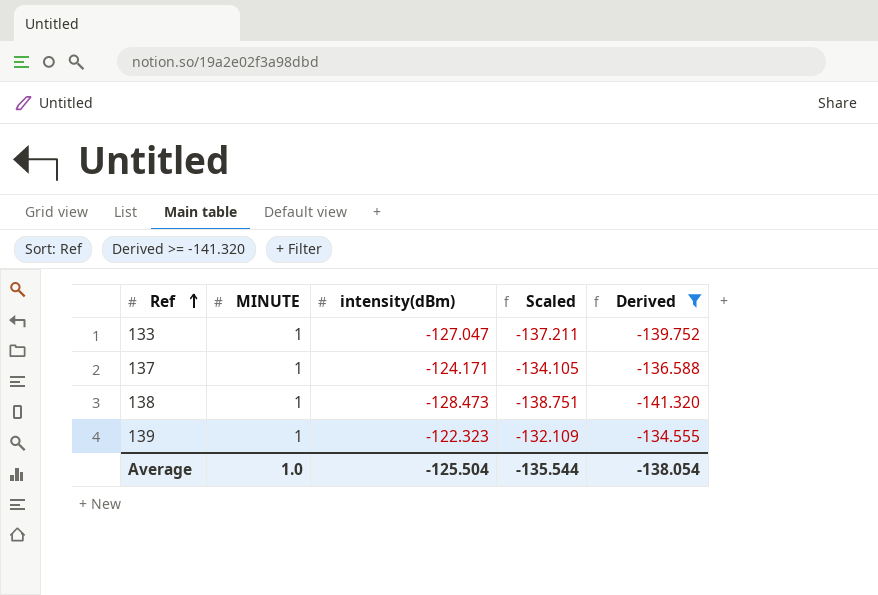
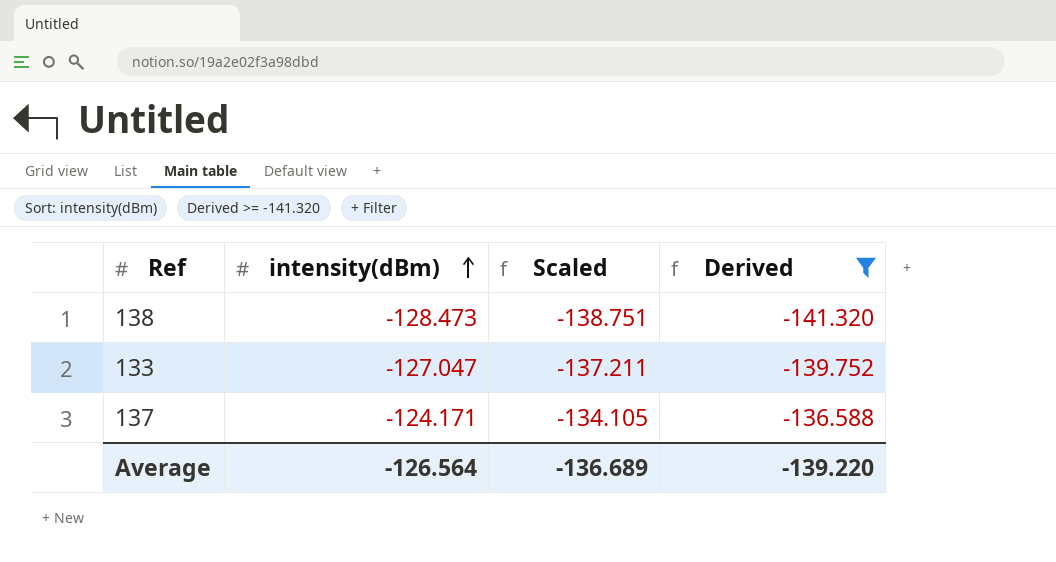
row order: Ref ascending -> intensity(dBm) ascending
column MINUTE | position: 2 -> none
row 139: 1 | -122.323 | -132.109 | -134.555 -> none
Average | intensity(dBm): -125.504 -> -126.564
Average | Scaled: -135.544 -> -136.689
Average | Derived: -138.054 -> -139.220

